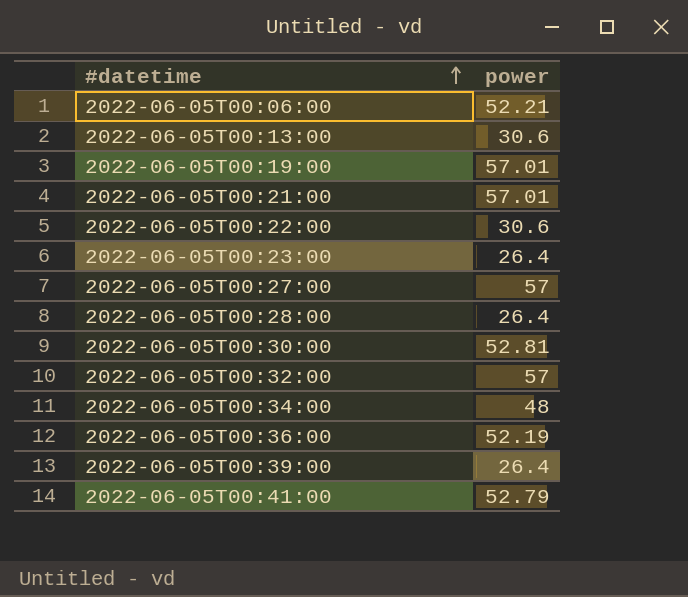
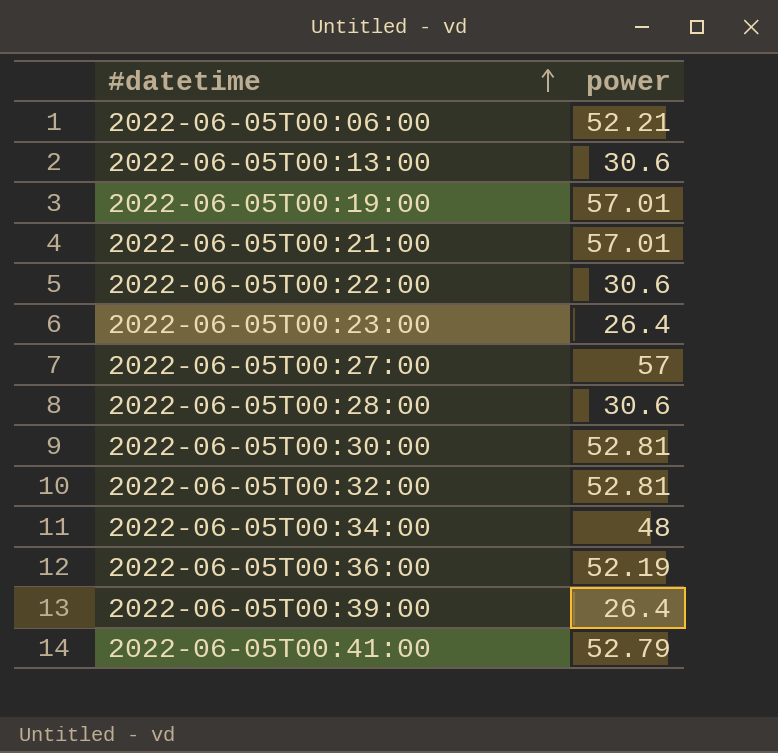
2022-06-05T00:28:00 | power: 26.4 -> 30.6
2022-06-05T00:32:00 | power: 57 -> 52.81

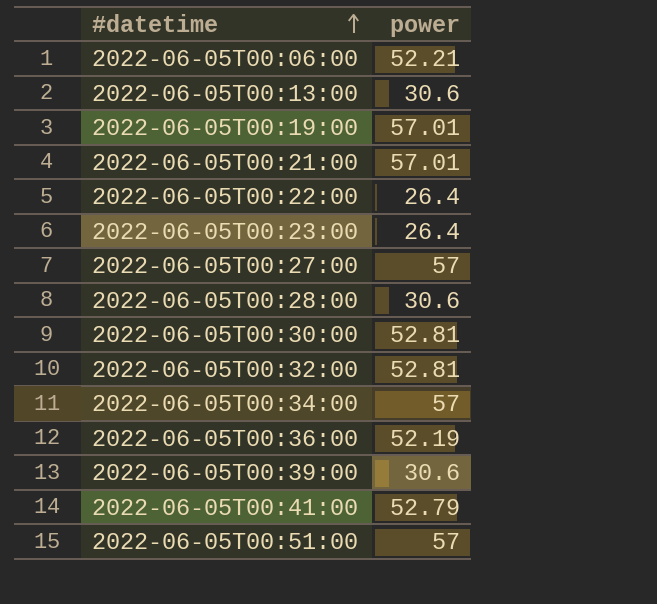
2022-06-05T00:22:00 | power: 30.6 -> 26.4
2022-06-05T00:34:00 | power: 48 -> 57
2022-06-05T00:39:00 | power: 26.4 -> 30.6
row 2022-06-05T00:51:00: none -> 57

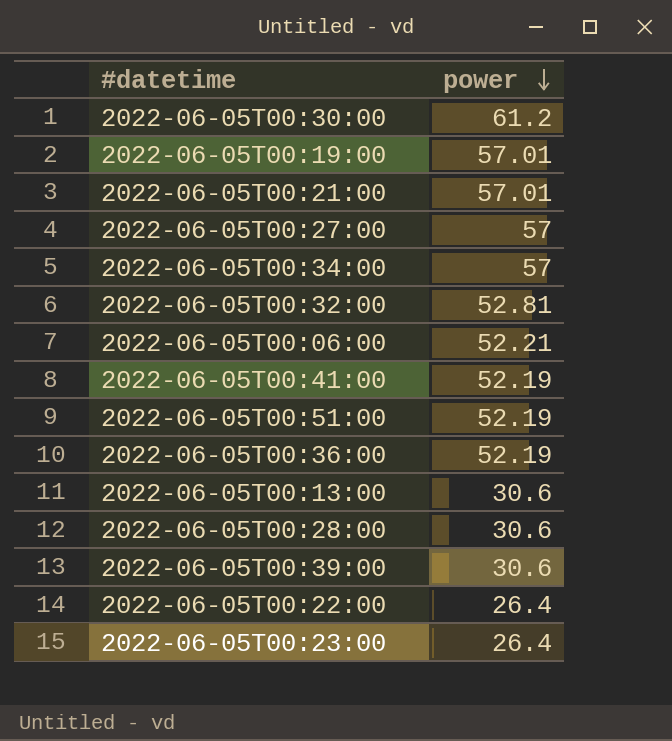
row order: #datetime ascending -> power descending
2022-06-05T00:30:00 | power: 52.81 -> 61.2
2022-06-05T00:41:00 | power: 52.79 -> 52.19
2022-06-05T00:51:00 | power: 57 -> 52.19

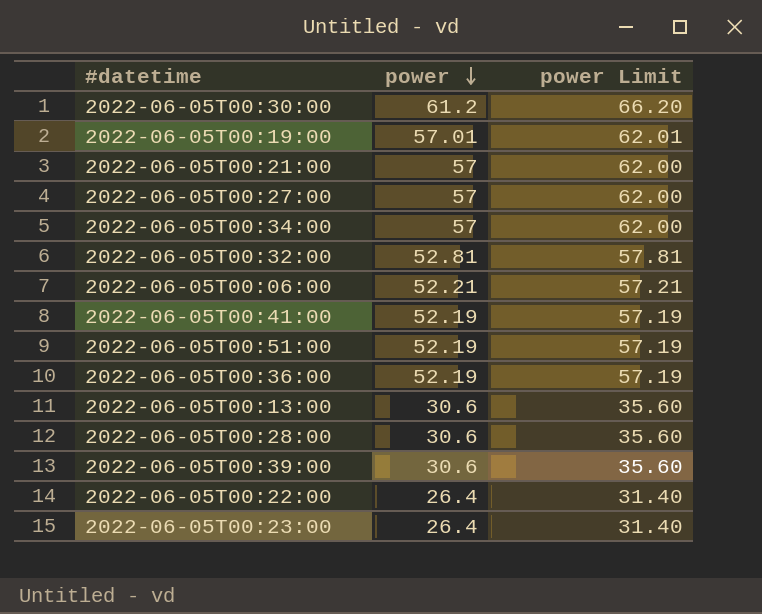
column power Limit | formula: none -> [power] + 5
2022-06-05T00:21:00 | power: 57.01 -> 57

